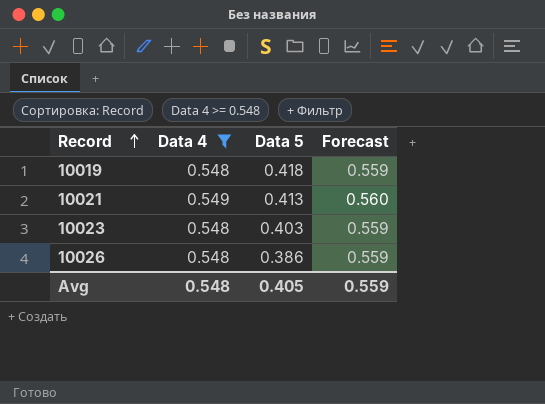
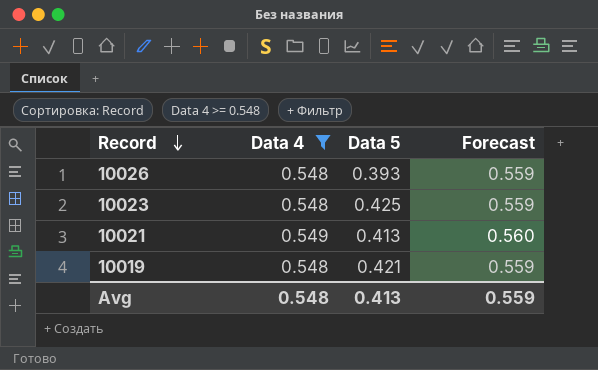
row order: Record ascending -> Record descending
10026 | Data 5: 0.386 -> 0.393
10023 | Data 5: 0.403 -> 0.425
10019 | Data 5: 0.418 -> 0.421
Avg | Data 5: 0.405 -> 0.413

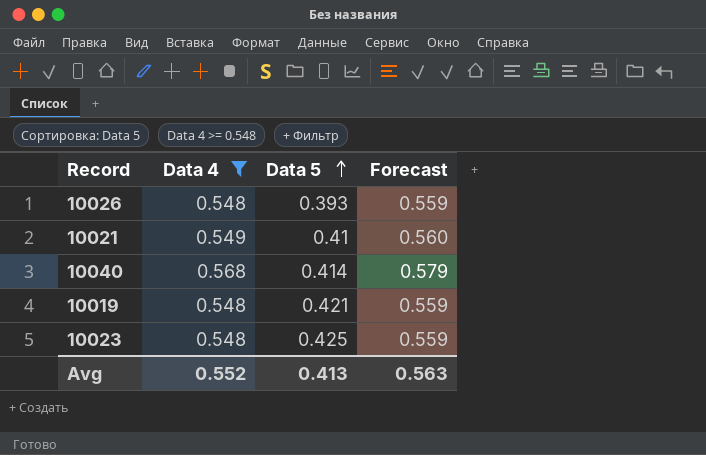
row order: Record descending -> Data 5 ascending
10021 | Data 5: 0.413 -> 0.41
row 10040: none -> 0.568 | 0.414 | 0.579
Avg | Data 4: 0.548 -> 0.552
Avg | Forecast: 0.559 -> 0.563

